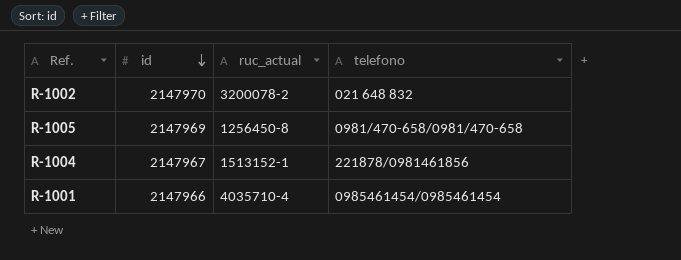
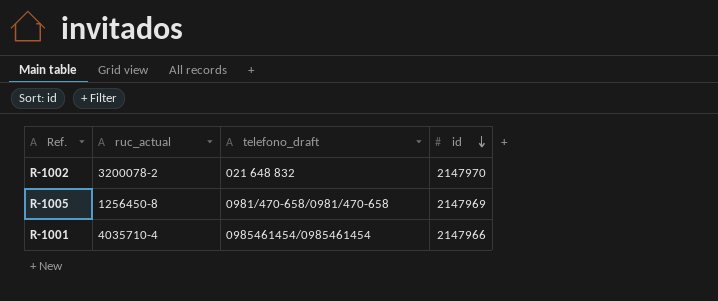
column name: telefono -> telefono_draft
column id | position: 2 -> 4
row R-1004: 2147967 | 1513152-1 | 221878/0981461856 -> none

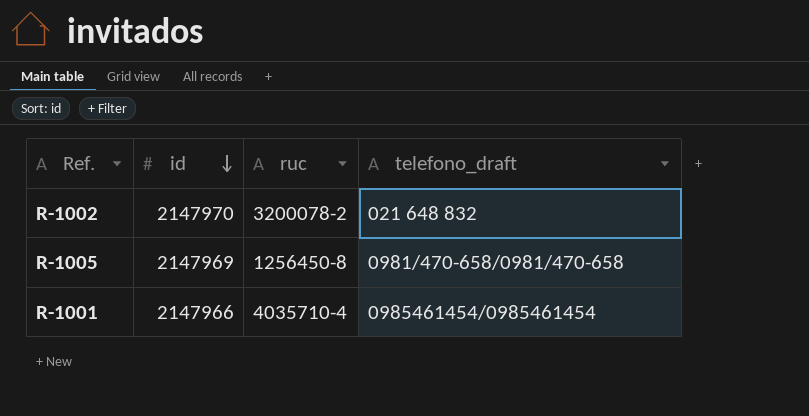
column id | position: 4 -> 2
column name: ruc_actual -> ruc

